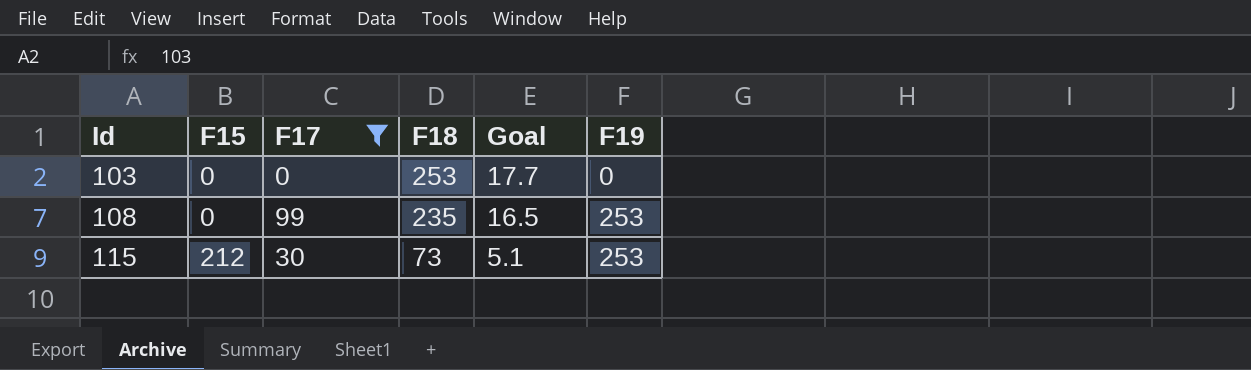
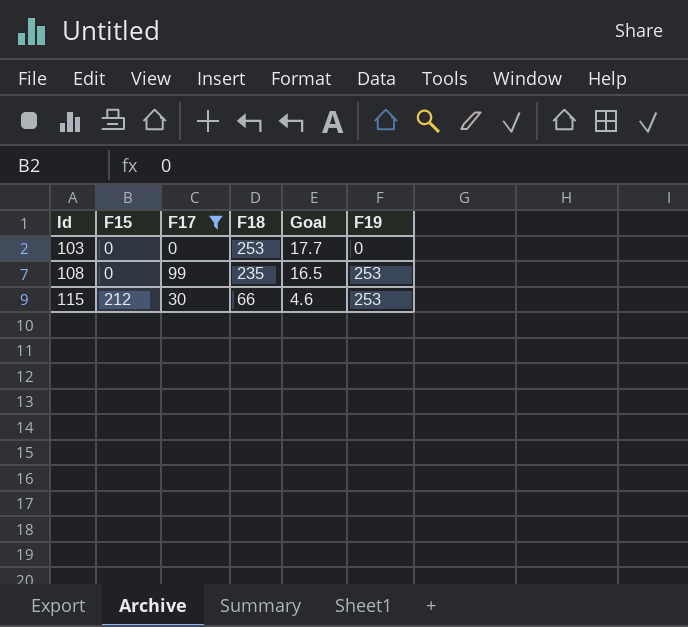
115 | F18: 73 -> 66
115 | Goal: 5.1 -> 4.6

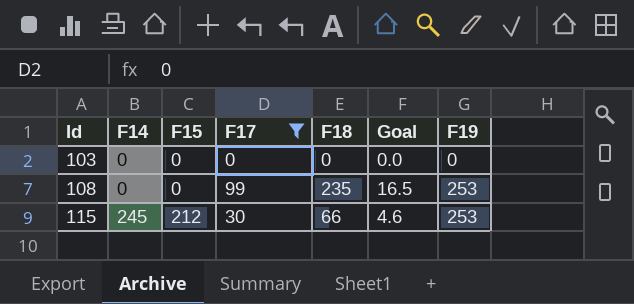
column F14 | position: none -> 2
103 | F18: 253 -> 0
103 | Goal: 17.7 -> 0.0

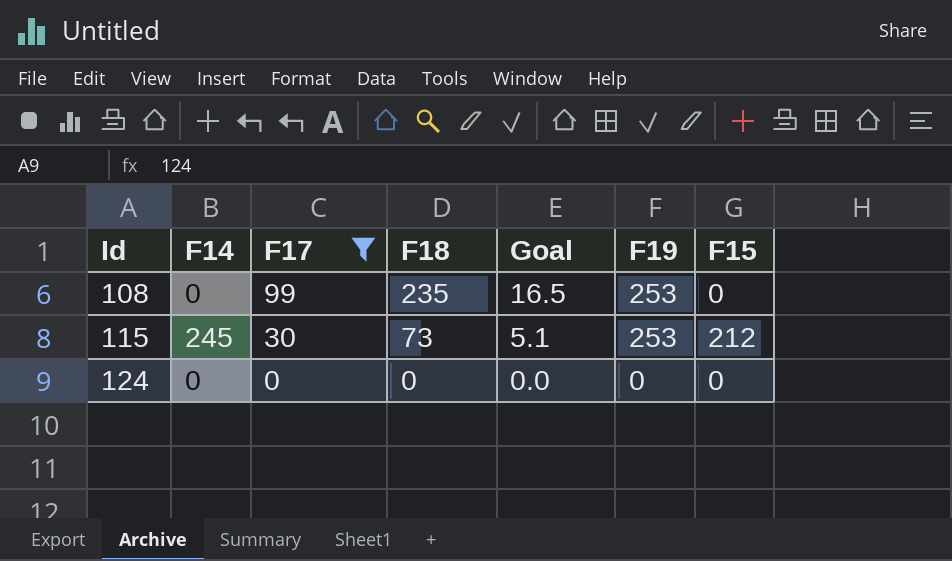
column F15 | position: 3 -> 7
row 103: 0 | 0 | 0 | 0 | 0.0 | 0 -> none
115 | F18: 66 -> 73
115 | Goal: 4.6 -> 5.1
row 124: none -> 0 | 0 | 0 | 0.0 | 0 | 0

